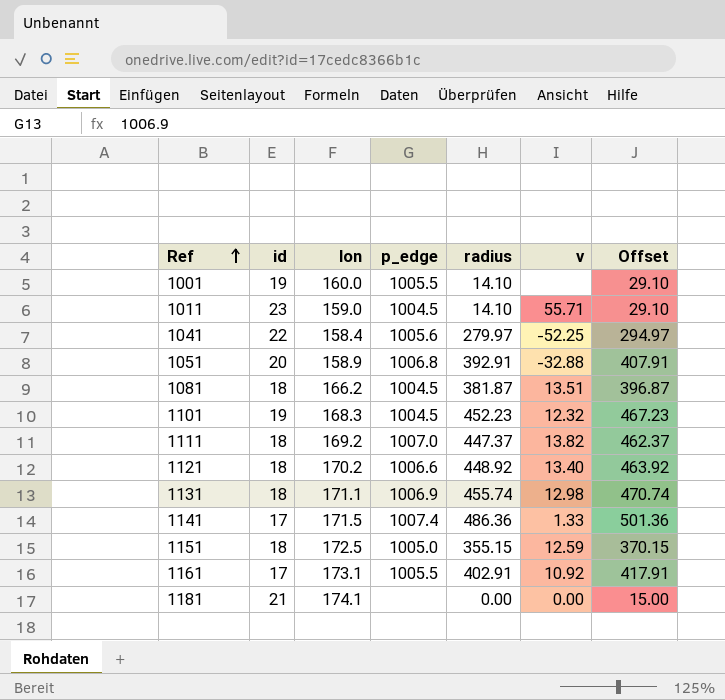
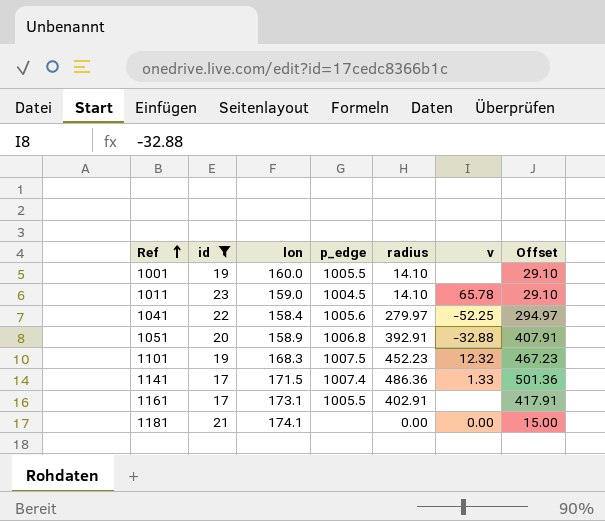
filter: none -> id != 18
1011 | v: 55.71 -> 65.78
1101 | p_edge: 1004.5 -> 1007.5
1161 | v: 10.92 -> none

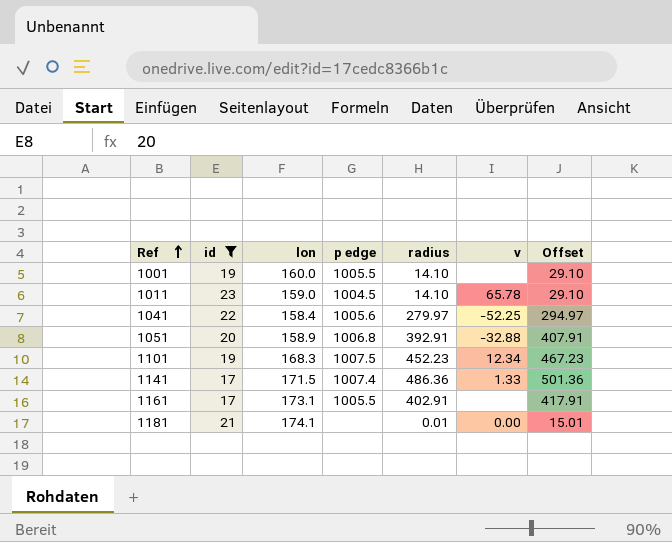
column name: p_edge -> p edge
1101 | v: 12.32 -> 12.34
1181 | radius: 0.00 -> 0.01
1181 | Offset: 15.00 -> 15.01

